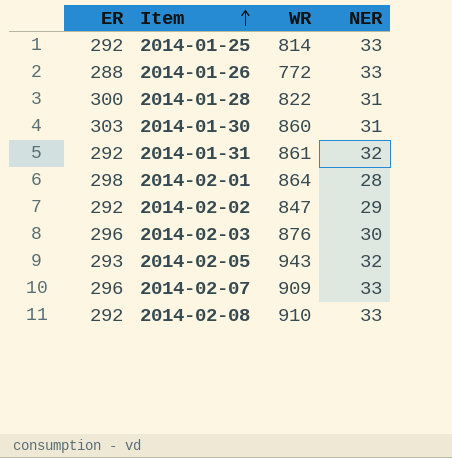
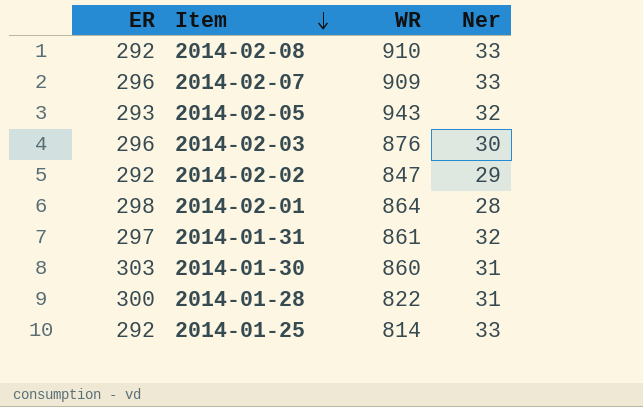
row order: Item ascending -> Item descending
column name: NER -> Ner
row 2014-01-26: 288 | 772 | 33 -> none
2014-01-31 | ER: 292 -> 297

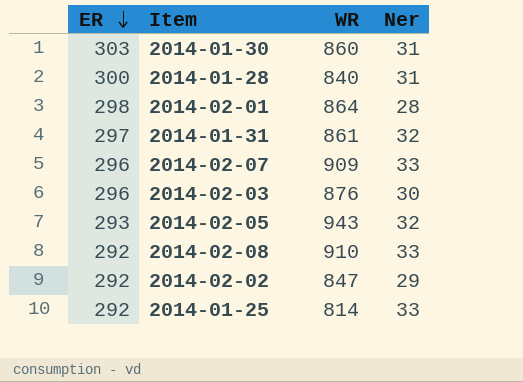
row order: Item descending -> ER descending
2014-01-28 | WR: 822 -> 840

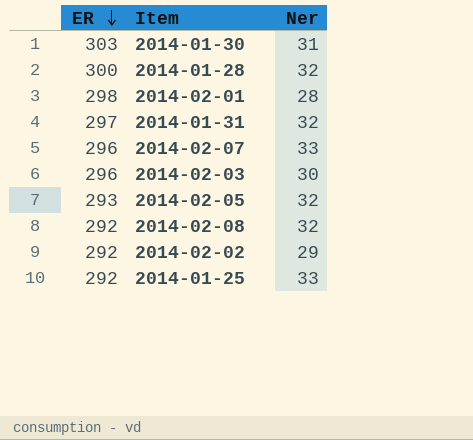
column WR | position: 3 -> none
2014-01-28 | Ner: 31 -> 32
2014-02-08 | Ner: 33 -> 32

